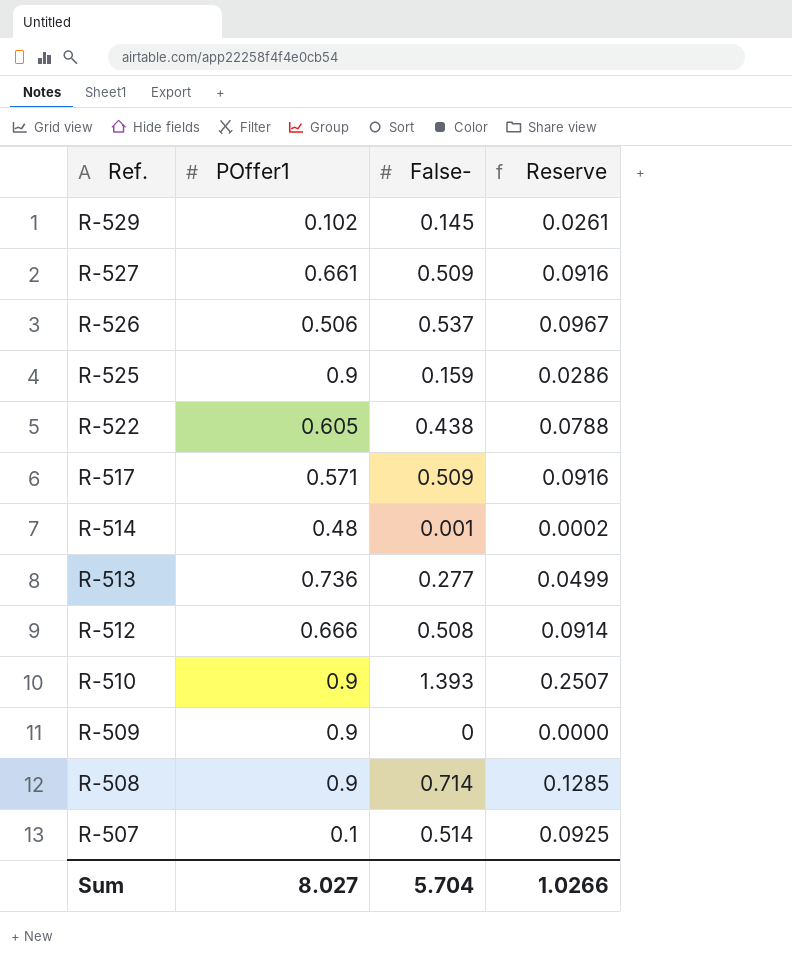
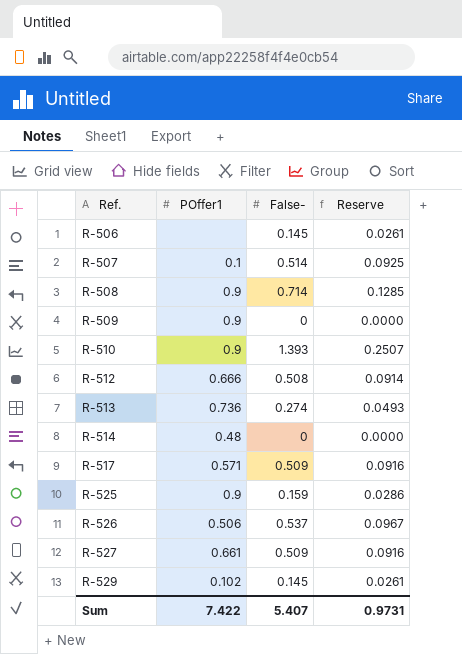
row order: Ref. descending -> Ref. ascending
row R-522: 0.605 | 0.438 | 0.0788 -> none
row R-506: none -> none | 0.145 | 0.0261
R-513 | False-: 0.277 -> 0.274
R-513 | Reserve: 0.0499 -> 0.0493
R-514 | False-: 0.001 -> 0
R-514 | Reserve: 0.0002 -> 0.0000
Sum | POffer1: 8.027 -> 7.422
Sum | False-: 5.704 -> 5.407
Sum | Reserve: 1.0266 -> 0.9731

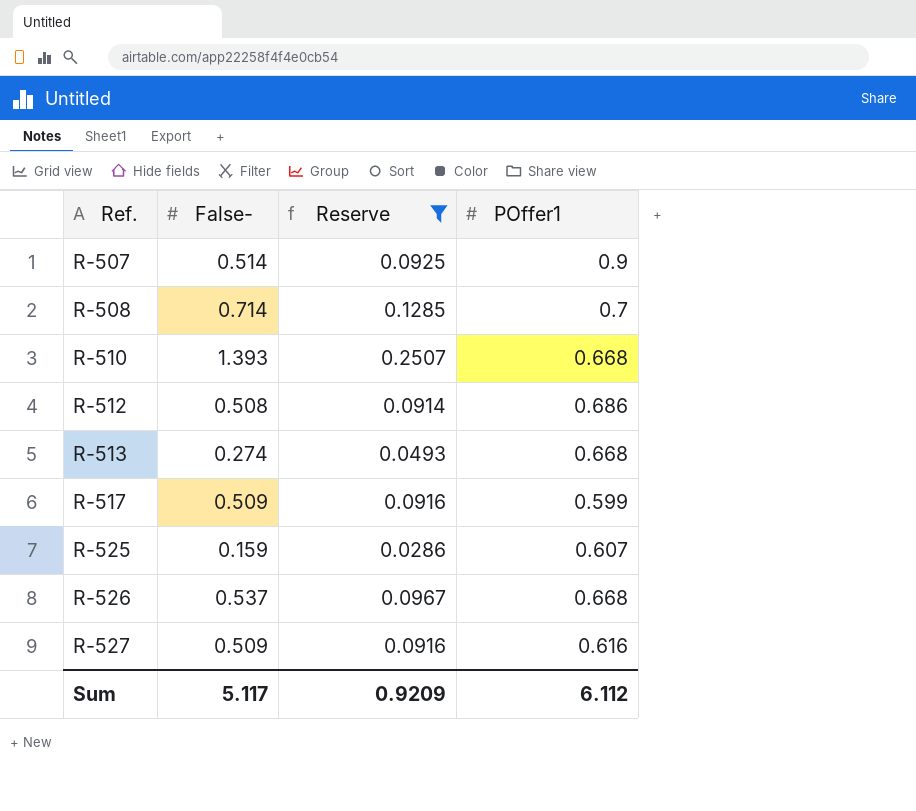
filter: none -> Reserve >= 0.0286
column POffer1 | position: 2 -> 4
R-507 | POffer1: 0.1 -> 0.9
R-508 | POffer1: 0.9 -> 0.7
R-510 | POffer1: 0.9 -> 0.668
R-512 | POffer1: 0.666 -> 0.686
R-513 | POffer1: 0.736 -> 0.668
R-517 | POffer1: 0.571 -> 0.599
R-525 | POffer1: 0.9 -> 0.607
R-526 | POffer1: 0.506 -> 0.668
R-527 | POffer1: 0.661 -> 0.616
Sum | False-: 5.407 -> 5.117
Sum | Reserve: 0.9731 -> 0.9209
Sum | POffer1: 7.422 -> 6.112

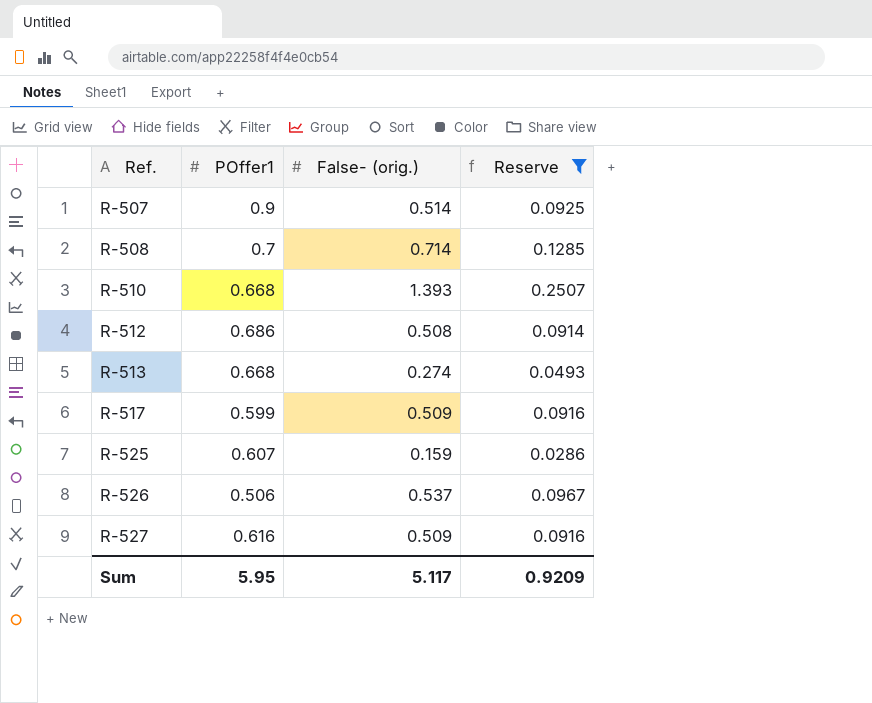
column POffer1 | position: 4 -> 2
column name: False- -> False- (orig.)
R-526 | POffer1: 0.668 -> 0.506
Sum | POffer1: 6.112 -> 5.95

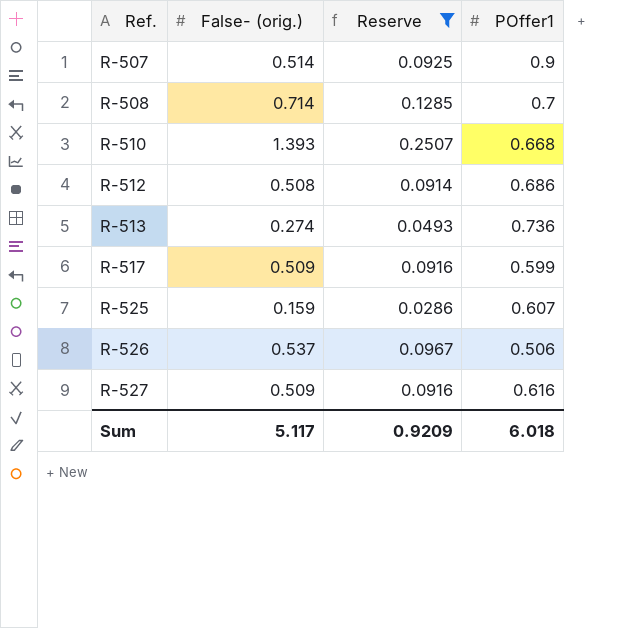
column POffer1 | position: 2 -> 4
R-513 | POffer1: 0.668 -> 0.736
Sum | POffer1: 5.95 -> 6.018

